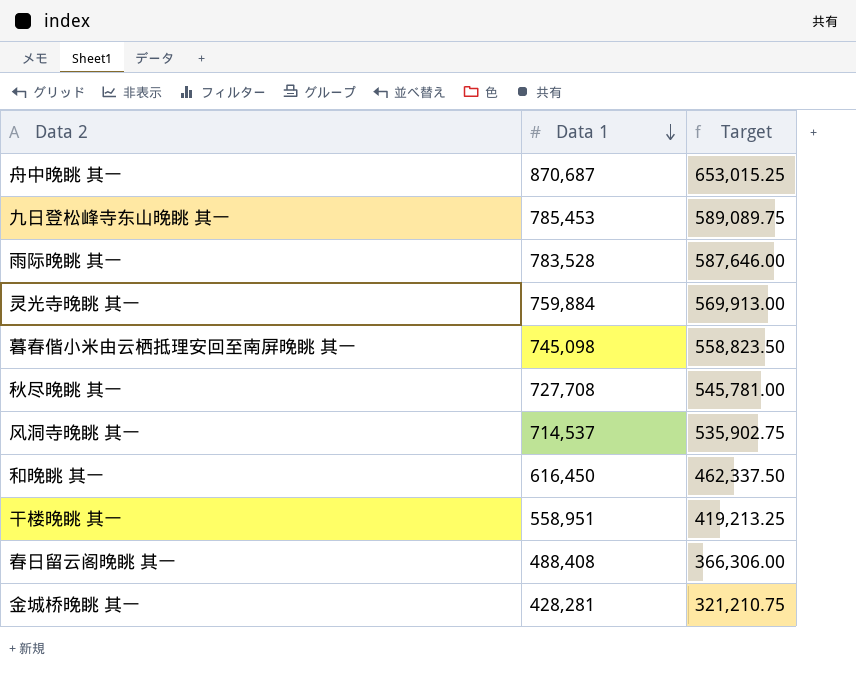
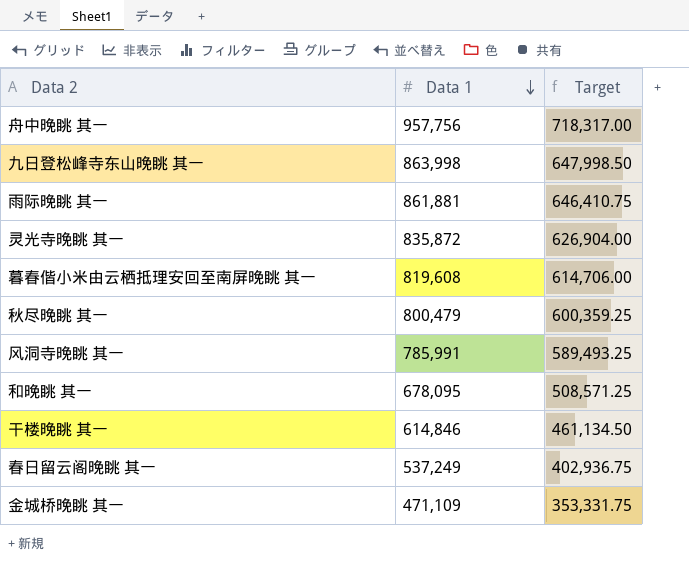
舟中晚眺 其一 | Data 1: 870,687 -> 957,756
舟中晚眺 其一 | Target: 653,015.25 -> 718,317.00
九日登松峰寺东山晚眺 其一 | Data 1: 785,453 -> 863,998
九日登松峰寺东山晚眺 其一 | Target: 589,089.75 -> 647,998.50
雨际晚眺 其一 | Data 1: 783,528 -> 861,881
雨际晚眺 其一 | Target: 587,646.00 -> 646,410.75
灵光寺晚眺 其一 | Data 1: 759,884 -> 835,872
灵光寺晚眺 其一 | Target: 569,913.00 -> 626,904.00
暮春偕小米由云栖抵理安回至南屏晚眺 其一 | Data 1: 745,098 -> 819,608
暮春偕小米由云栖抵理安回至南屏晚眺 其一 | Target: 558,823.50 -> 614,706.00
秋尽晚眺 其一 | Data 1: 727,708 -> 800,479
秋尽晚眺 其一 | Target: 545,781.00 -> 600,359.25
风洞寺晚眺 其一 | Data 1: 714,537 -> 785,991
风洞寺晚眺 其一 | Target: 535,902.75 -> 589,493.25
和晚眺 其一 | Data 1: 616,450 -> 678,095
和晚眺 其一 | Target: 462,337.50 -> 508,571.25
干楼晚眺 其一 | Data 1: 558,951 -> 614,846
干楼晚眺 其一 | Target: 419,213.25 -> 461,134.50
春日留云阁晚眺 其一 | Data 1: 488,408 -> 537,249
春日留云阁晚眺 其一 | Target: 366,306.00 -> 402,936.75
金城桥晚眺 其一 | Data 1: 428,281 -> 471,109
金城桥晚眺 其一 | Target: 321,210.75 -> 353,331.75

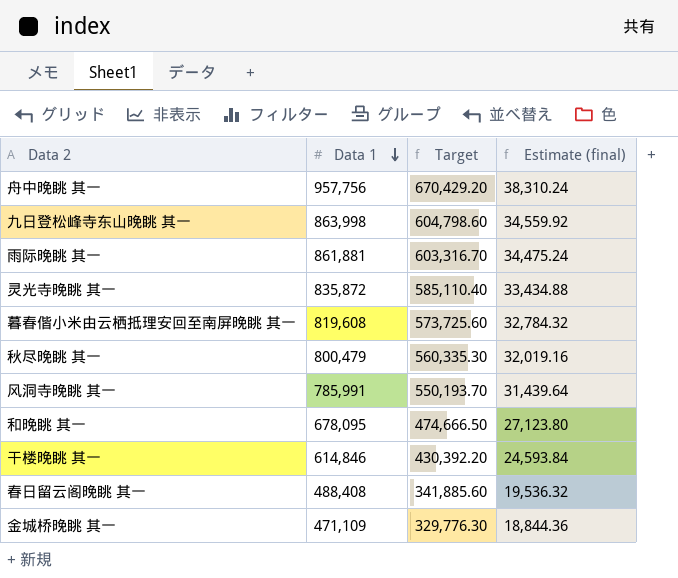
column Target | formula: [Data 1] * 0.75 -> [Data 1] * 0.7
column Estimate (final) | formula: none -> [Data 1] * 0.04
春日留云阁晚眺 其一 | Data 1: 537,249 -> 488,408

